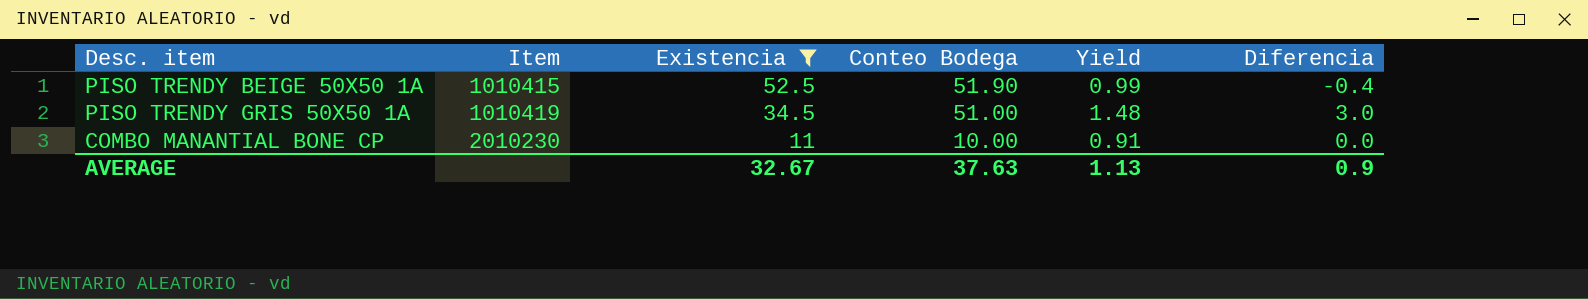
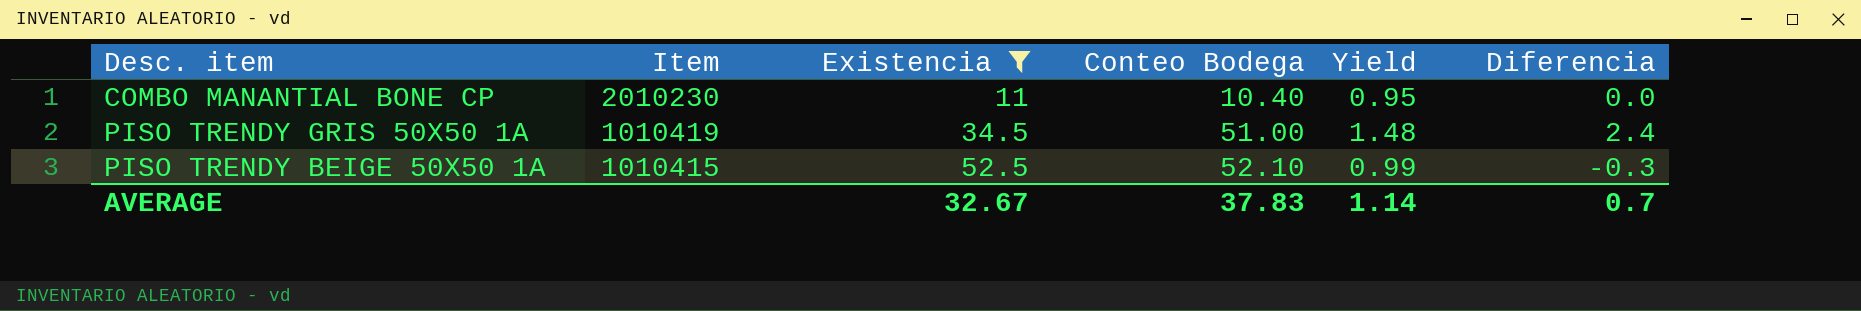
row order: Item ascending -> Item descending
COMBO MANANTIAL BONE CP | Conteo Bodega: 10.00 -> 10.40
COMBO MANANTIAL BONE CP | Yield: 0.91 -> 0.95
PISO TRENDY GRIS 50X50 1A | Diferencia: 3.0 -> 2.4
PISO TRENDY BEIGE 50X50 1A | Conteo Bodega: 51.90 -> 52.10
PISO TRENDY BEIGE 50X50 1A | Diferencia: -0.4 -> -0.3
AVERAGE | Conteo Bodega: 37.63 -> 37.83
AVERAGE | Yield: 1.13 -> 1.14
AVERAGE | Diferencia: 0.9 -> 0.7

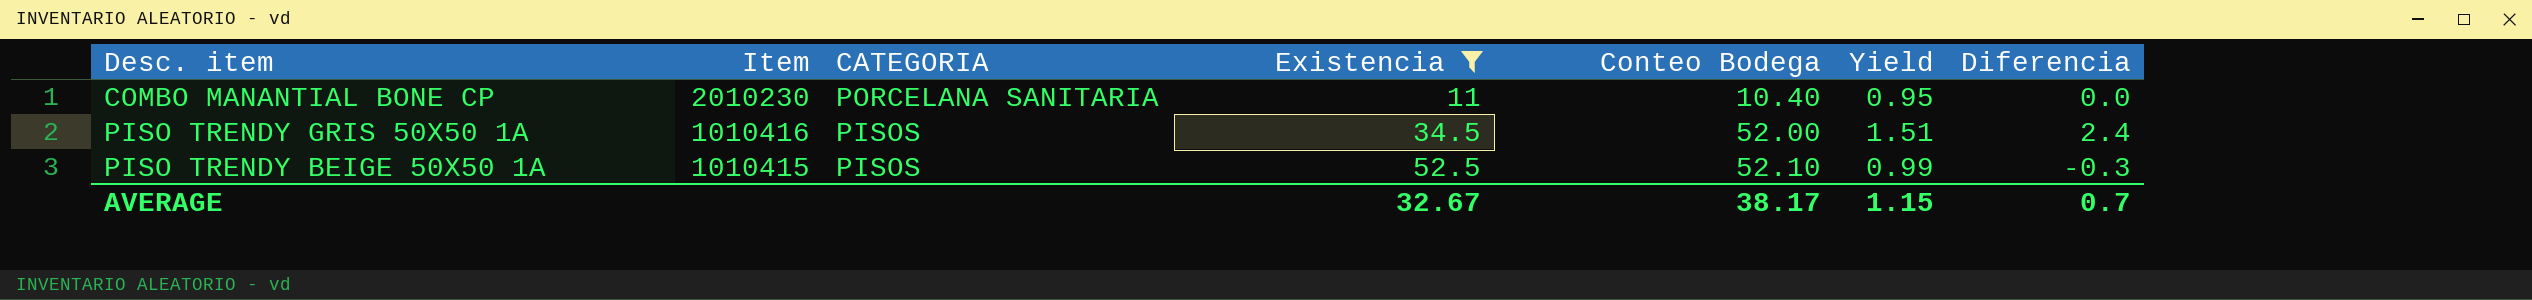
column CATEGORIA | position: none -> 3
PISO TRENDY GRIS 50X50 1A | Item: 1010419 -> 1010416
PISO TRENDY GRIS 50X50 1A | Conteo Bodega: 51.00 -> 52.00
PISO TRENDY GRIS 50X50 1A | Yield: 1.48 -> 1.51
AVERAGE | Conteo Bodega: 37.83 -> 38.17
AVERAGE | Yield: 1.14 -> 1.15

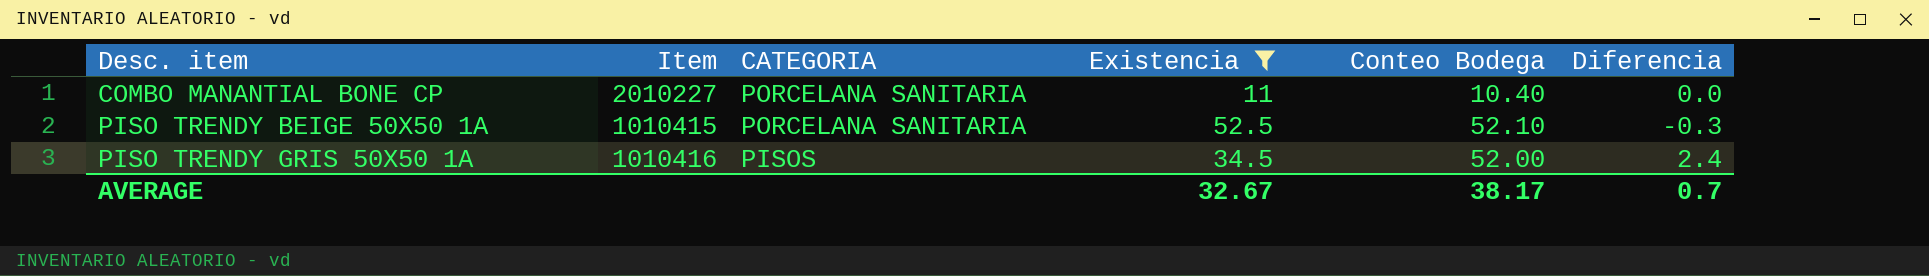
row order: Item descending -> Desc. item ascending
column Yield | formula: [Conteo Bodega] / [Existencia] -> none
COMBO MANANTIAL BONE CP | Item: 2010230 -> 2010227
PISO TRENDY BEIGE 50X50 1A | CATEGORIA: PISOS -> PORCELANA SANITARIA

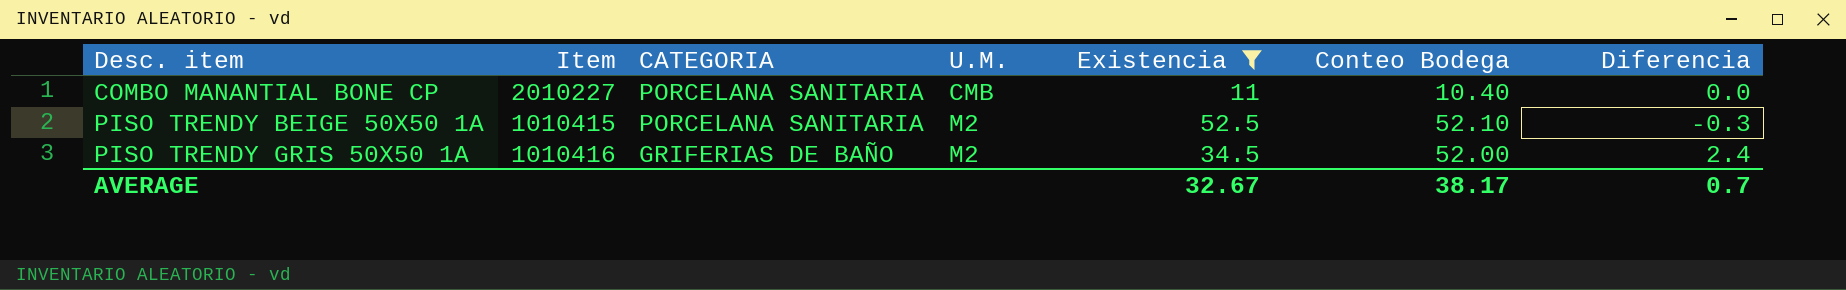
column U.M. | position: none -> 4
PISO TRENDY GRIS 50X50 1A | CATEGORIA: PISOS -> GRIFERIAS DE BAÑO

